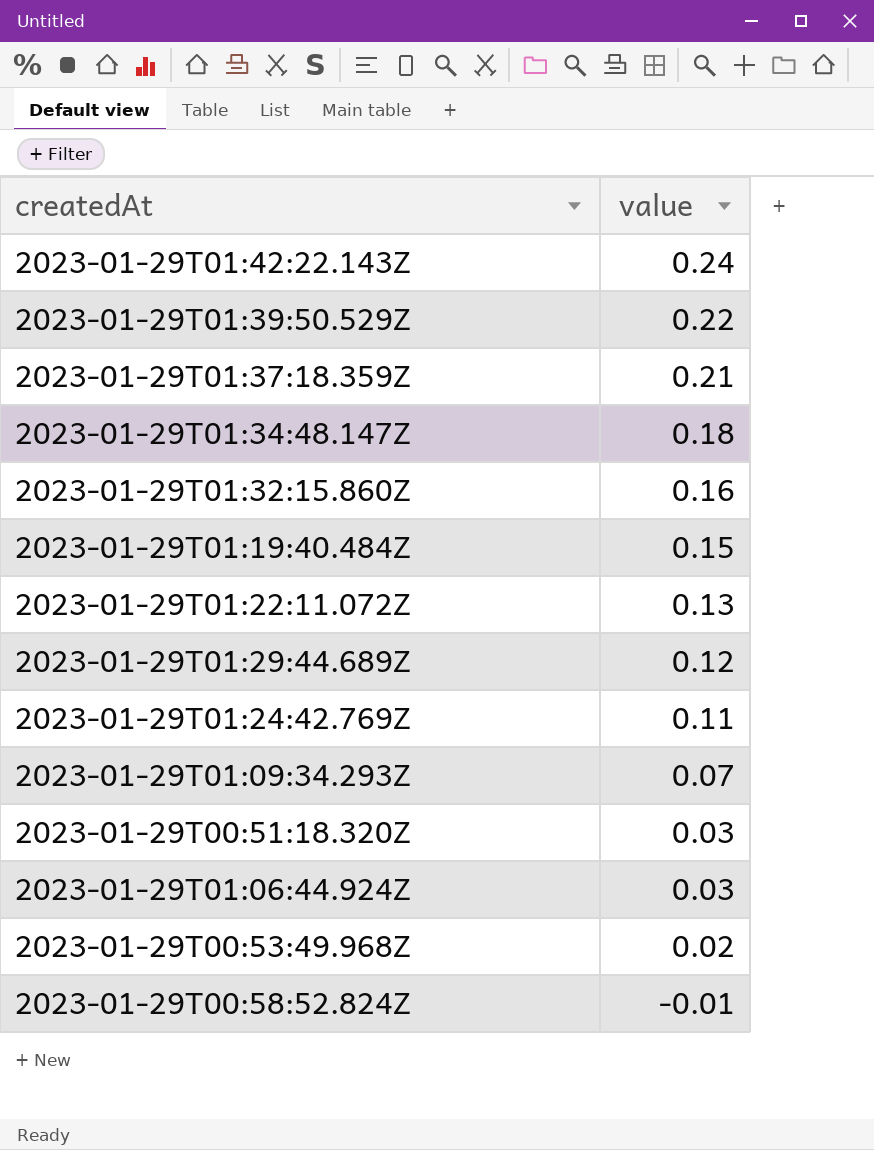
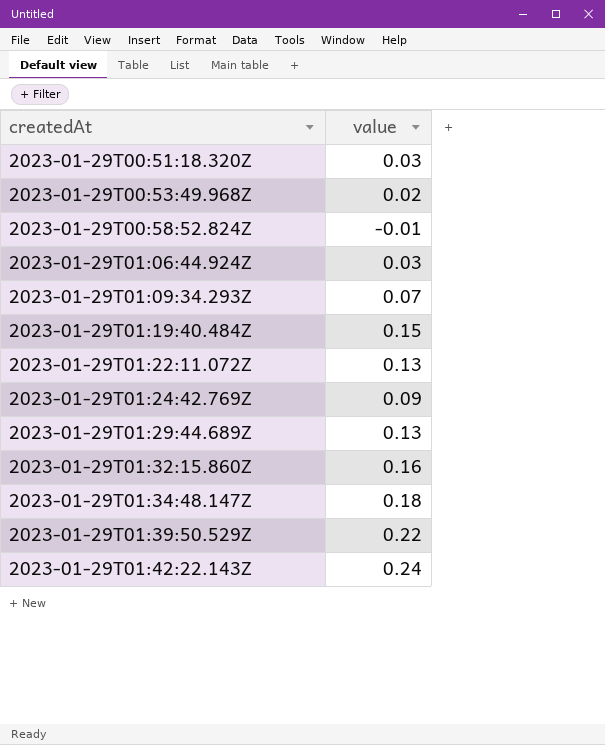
row order: value descending -> createdAt ascending
row 2023-01-29T01:37:18.359Z: 0.21 -> none
2023-01-29T01:24:42.769Z | value: 0.11 -> 0.09
2023-01-29T01:29:44.689Z | value: 0.12 -> 0.13

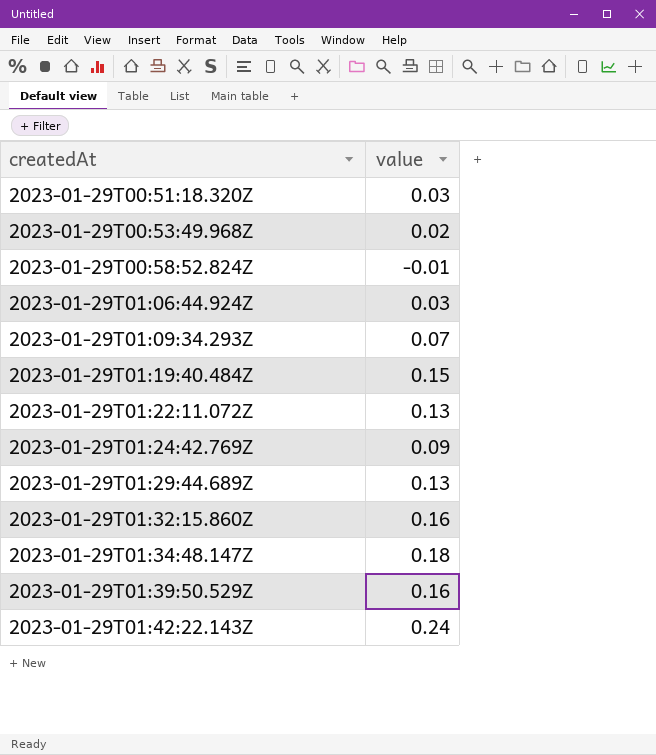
2023-01-29T01:39:50.529Z | value: 0.22 -> 0.16

